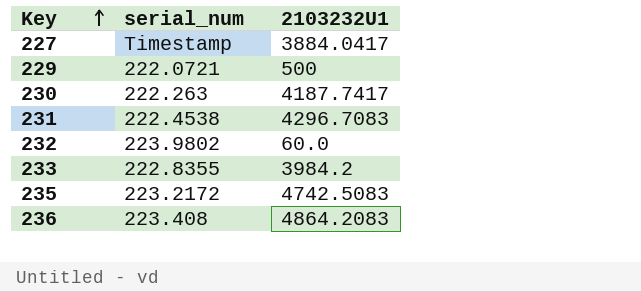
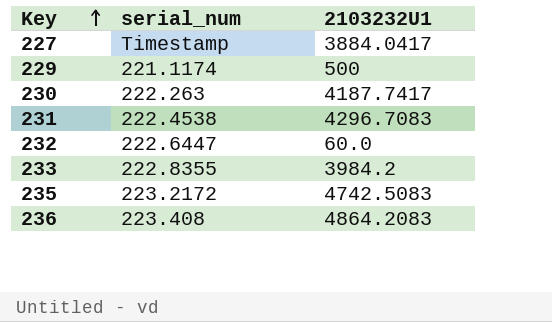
229 | serial_num: 222.0721 -> 221.1174
232 | serial_num: 223.9802 -> 222.6447

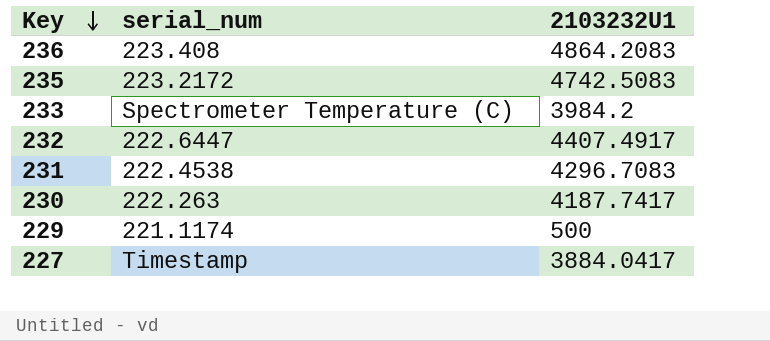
row order: Key ascending -> Key descending
233 | serial_num: 222.8355 -> Spectrometer Temperature (C)
232 | 2103232U1: 60.0 -> 4407.4917

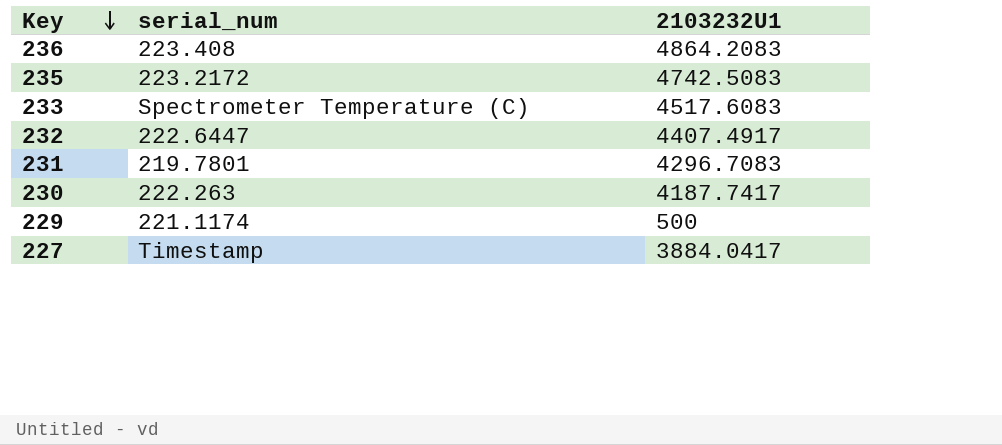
233 | 2103232U1: 3984.2 -> 4517.6083
231 | serial_num: 222.4538 -> 219.7801

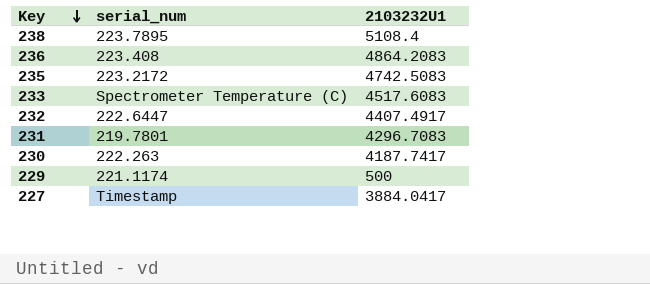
row 238: none -> 223.7895 | 5108.4

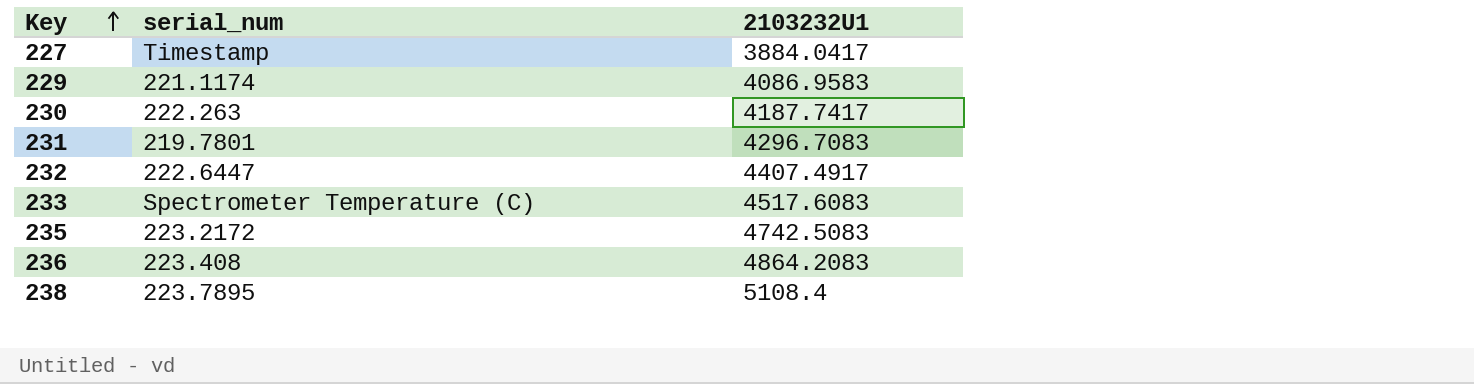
row order: Key descending -> Key ascending
229 | 2103232U1: 500 -> 4086.9583

